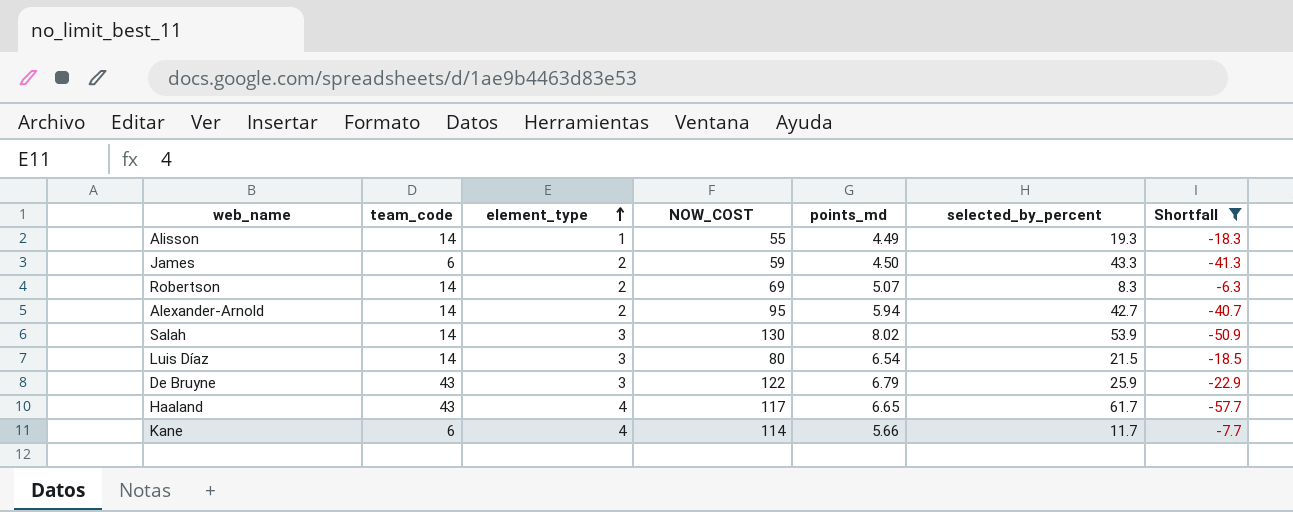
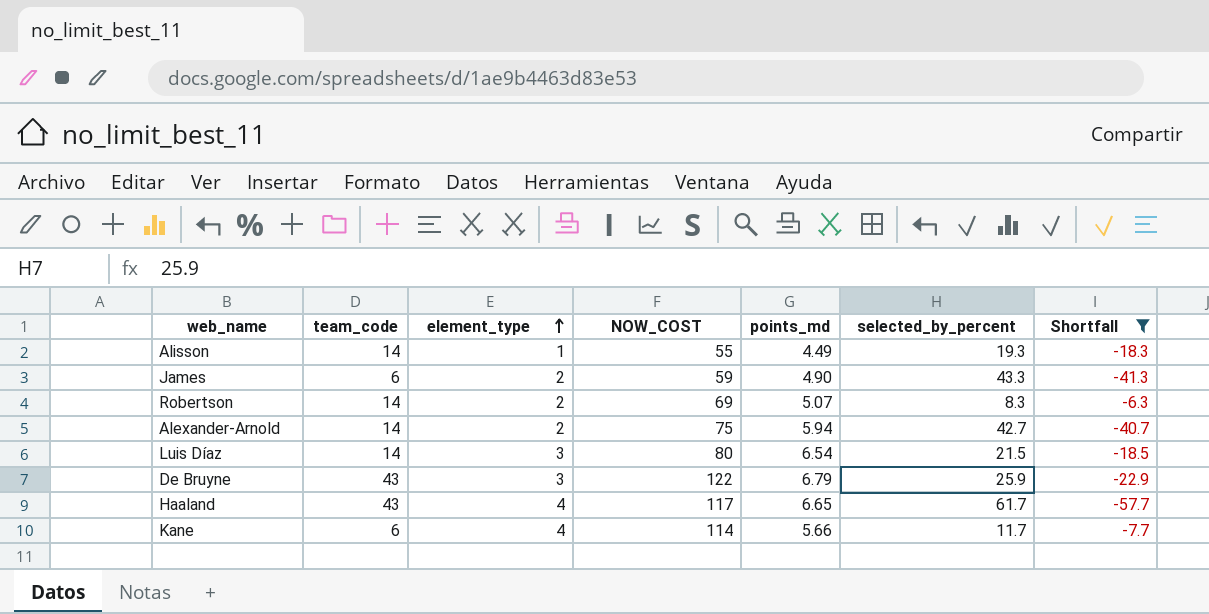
row Salah: 14 | 3 | 130 | 8.02 | 53.9 | -50.9 -> none
James | points_md: 4.50 -> 4.90
Alexander-Arnold | NOW_COST: 95 -> 75

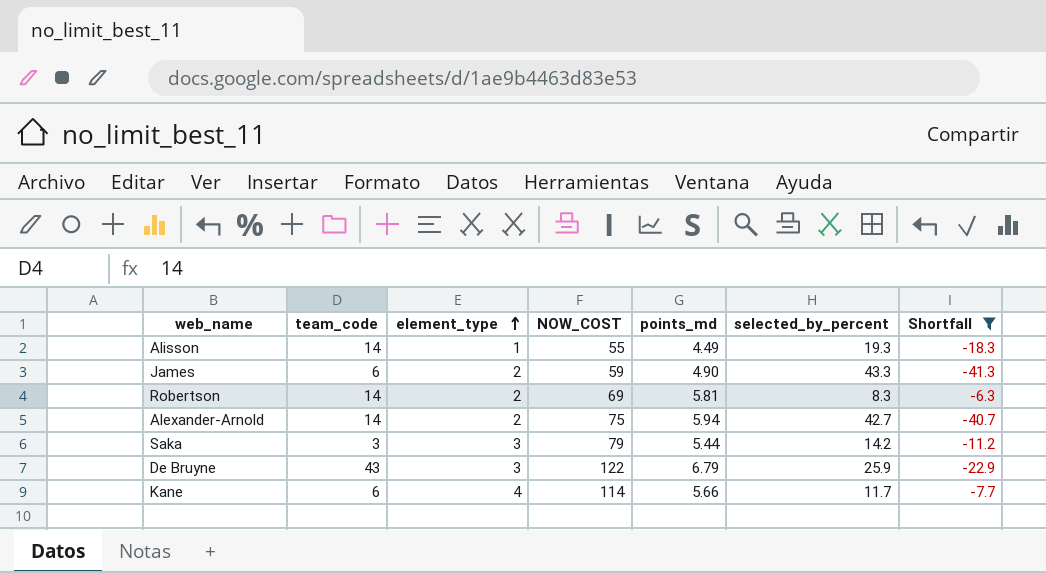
row Luis Díaz: 14 | 3 | 80 | 6.54 | 21.5 | -18.5 -> none
row Haaland: 43 | 4 | 117 | 6.65 | 61.7 | -57.7 -> none
Robertson | points_md: 5.07 -> 5.81
row Saka: none -> 3 | 3 | 79 | 5.44 | 14.2 | -11.2

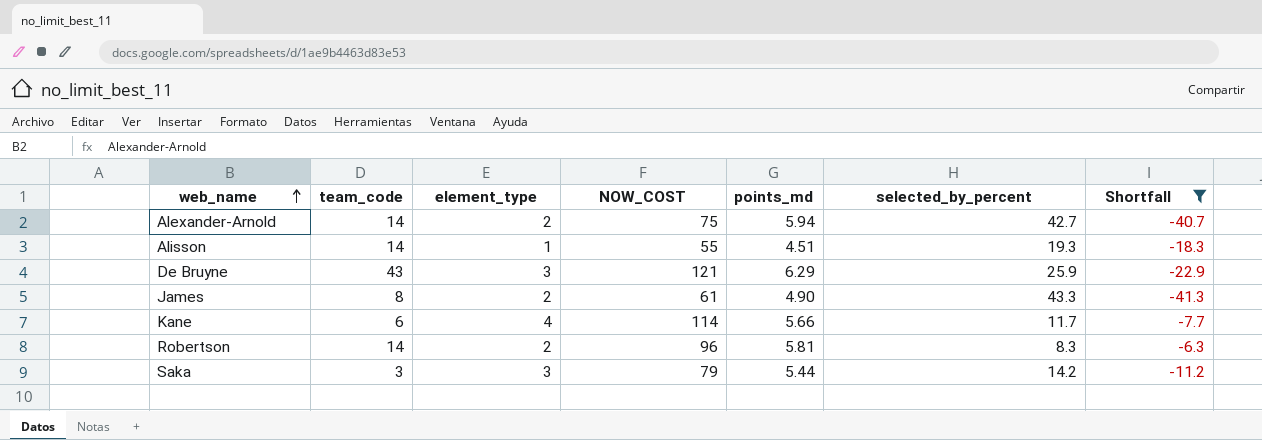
row order: element_type ascending -> web_name ascending
Alisson | points_md: 4.49 -> 4.51
De Bruyne | NOW_COST: 122 -> 121
De Bruyne | points_md: 6.79 -> 6.29
James | team_code: 6 -> 8
James | NOW_COST: 59 -> 61
Robertson | NOW_COST: 69 -> 96

